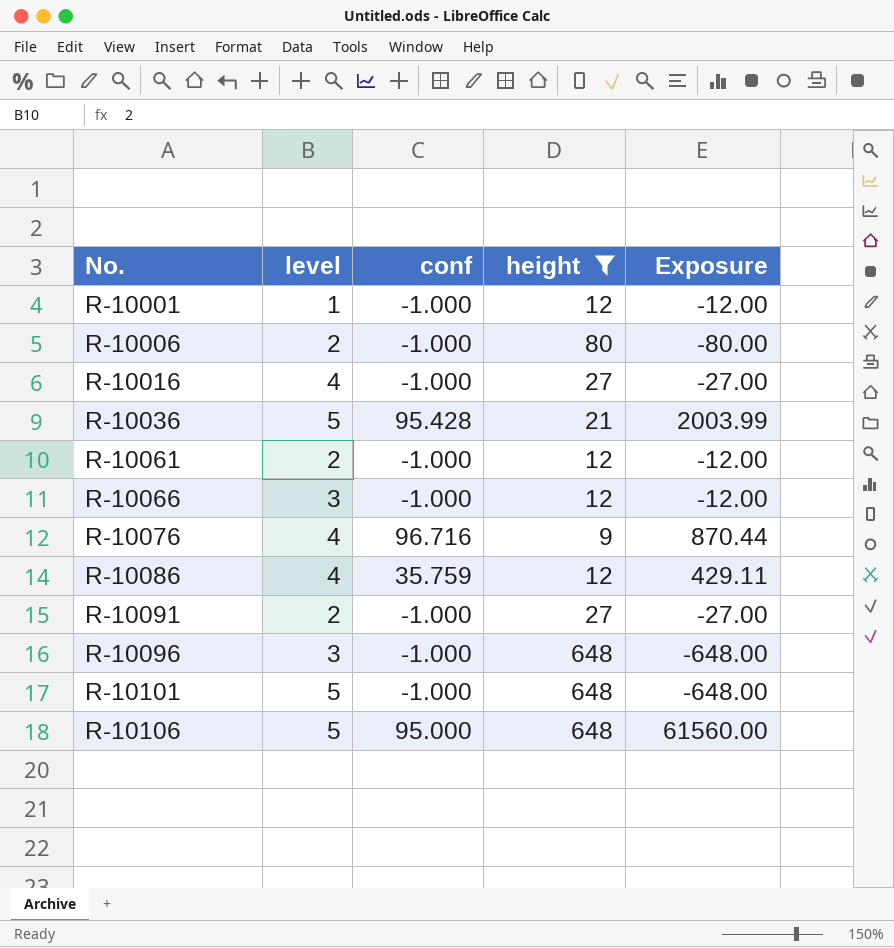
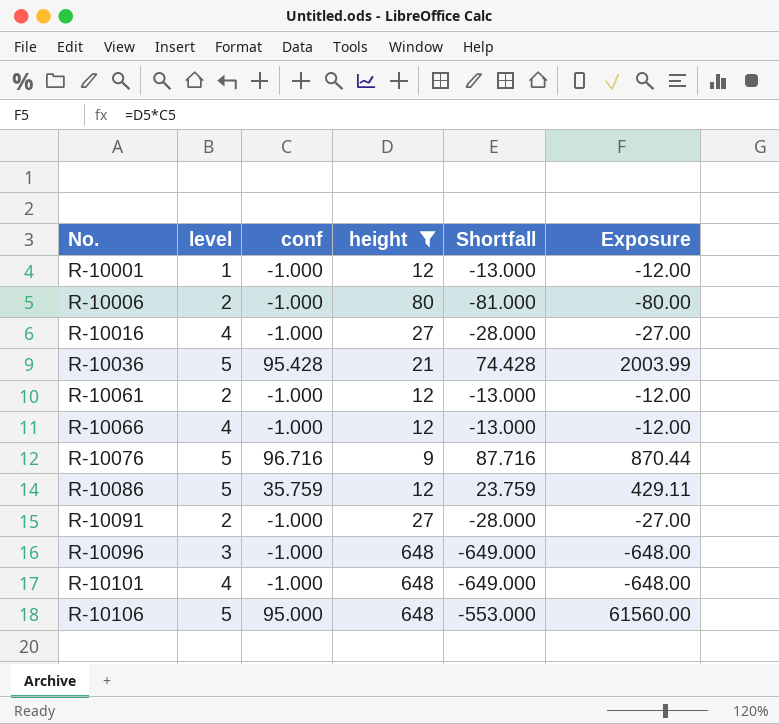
column Shortfall | formula: none -> [conf] - [height]
R-10066 | level: 3 -> 4
R-10076 | level: 4 -> 5
R-10086 | level: 4 -> 5
R-10101 | level: 5 -> 4

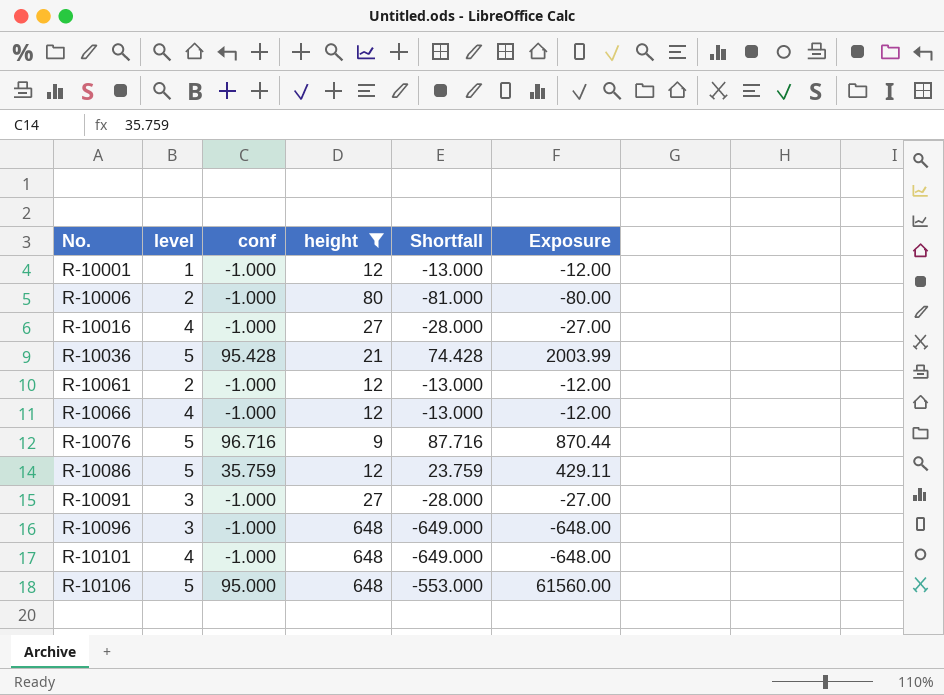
R-10091 | level: 2 -> 3

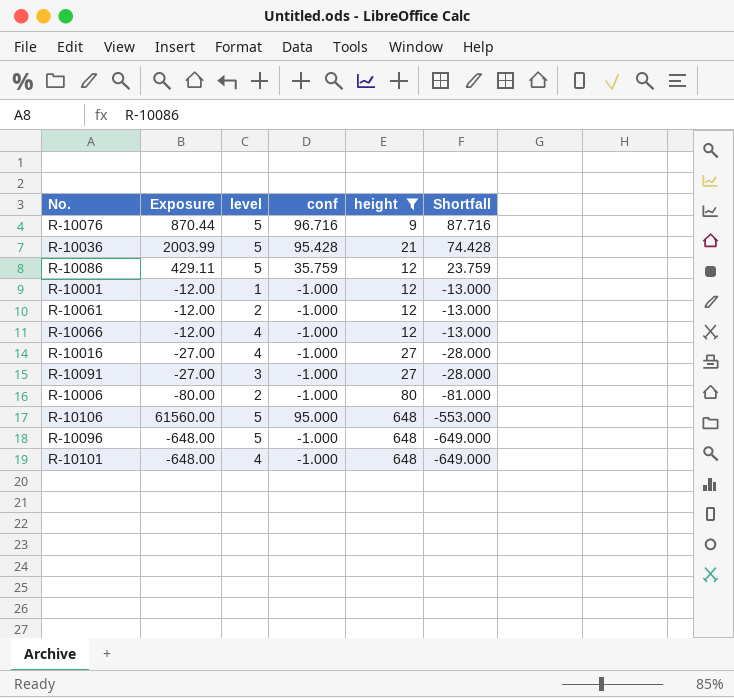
row order: No. ascending -> Shortfall descending
column Exposure | position: 6 -> 2
R-10096 | level: 3 -> 5

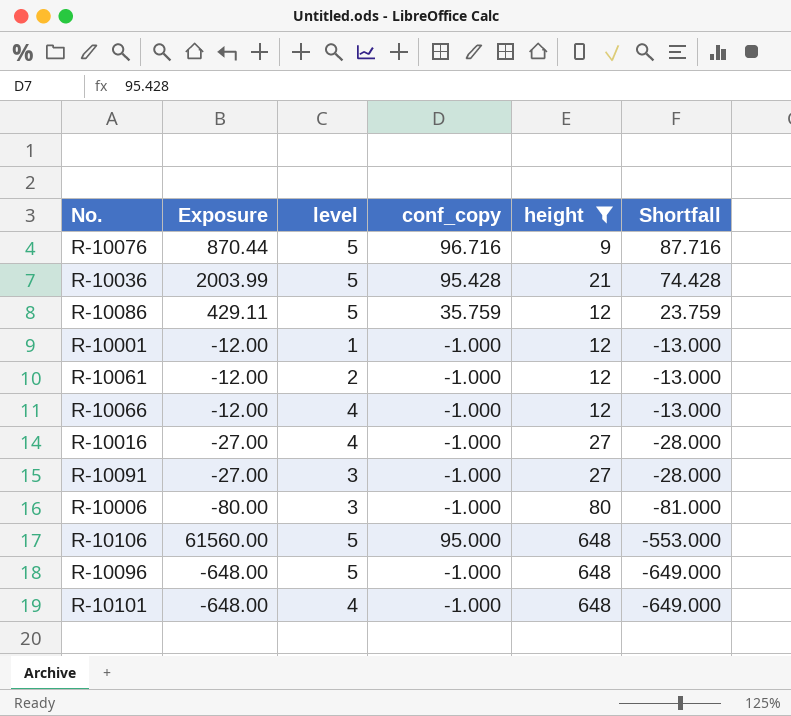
column name: conf -> conf_copy
R-10006 | level: 2 -> 3

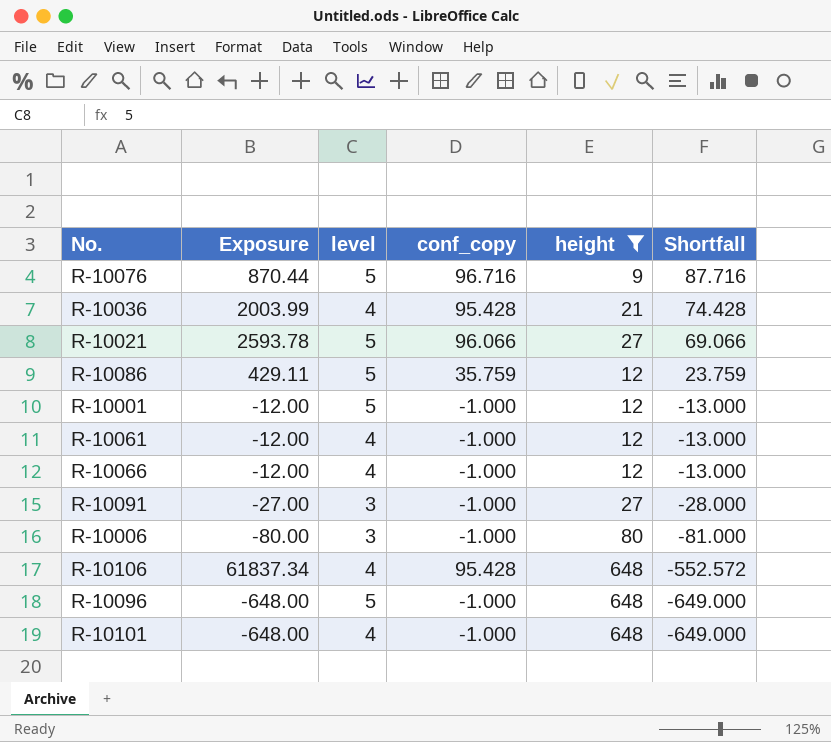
row R-10016: -27.00 | 4 | -1.000 | 27 | -28.000 -> none
R-10036 | level: 5 -> 4
row R-10021: none -> 2593.78 | 5 | 96.066 | 27 | 69.066
R-10001 | level: 1 -> 5
R-10061 | level: 2 -> 4
R-10106 | Exposure: 61560.00 -> 61837.34
R-10106 | level: 5 -> 4
R-10106 | conf_copy: 95.000 -> 95.428
R-10106 | Shortfall: -553.000 -> -552.572

